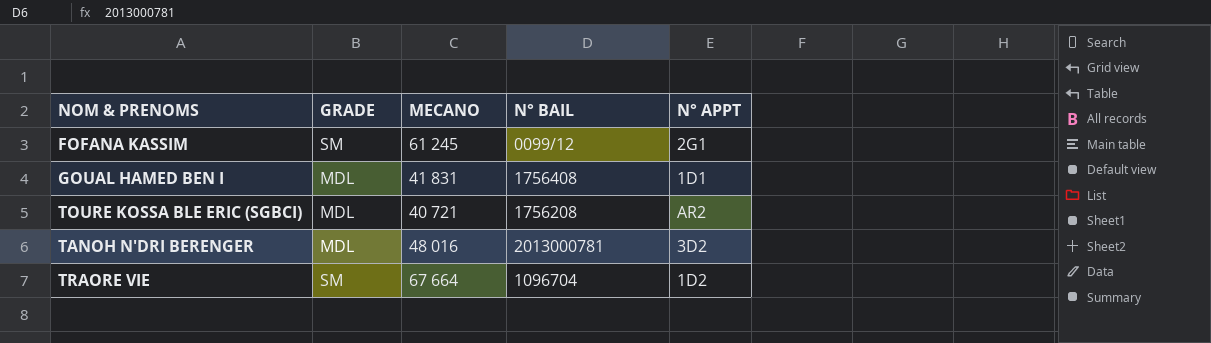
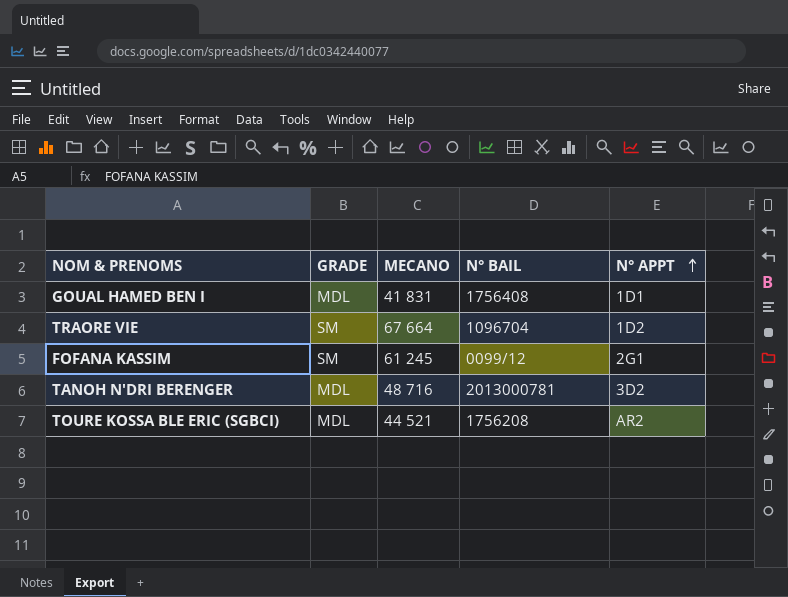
row order: none -> N° APPT ascending
TANOH N'DRI BERENGER | MECANO: 48 016 -> 48 716
TOURE KOSSA BLE ERIC (SGBCI) | MECANO: 40 721 -> 44 521

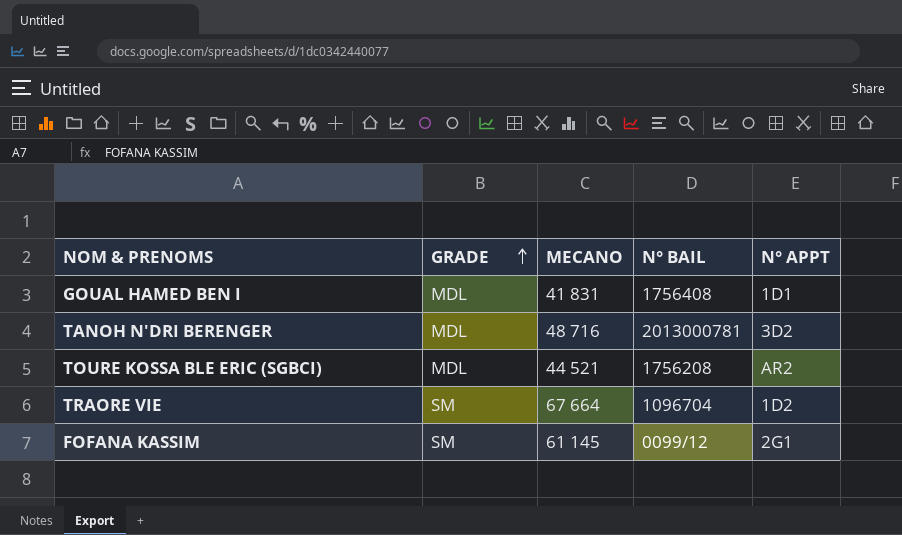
row order: N° APPT ascending -> GRADE ascending
FOFANA KASSIM | MECANO: 61 245 -> 61 145

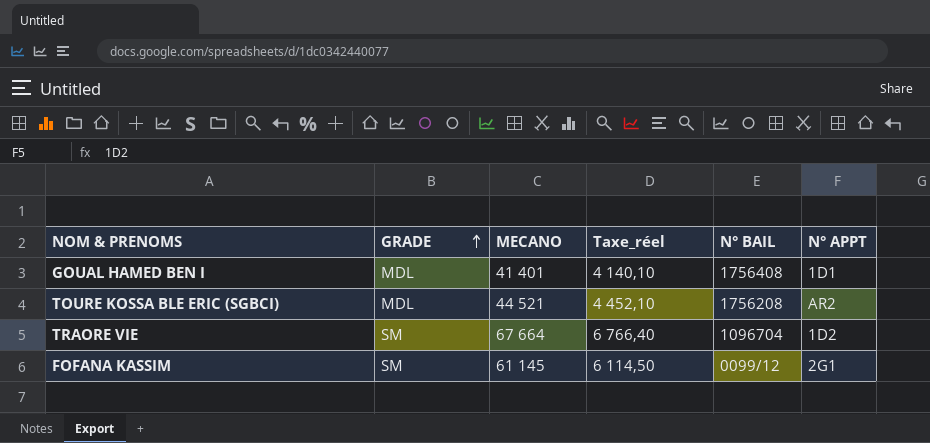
column Taxe_réel | formula: none -> [MECANO] * 0,1
row TANOH N'DRI BERENGER: MDL | 48 716 | 2013000781 | 3D2 -> none
GOUAL HAMED BEN I | MECANO: 41 831 -> 41 401

